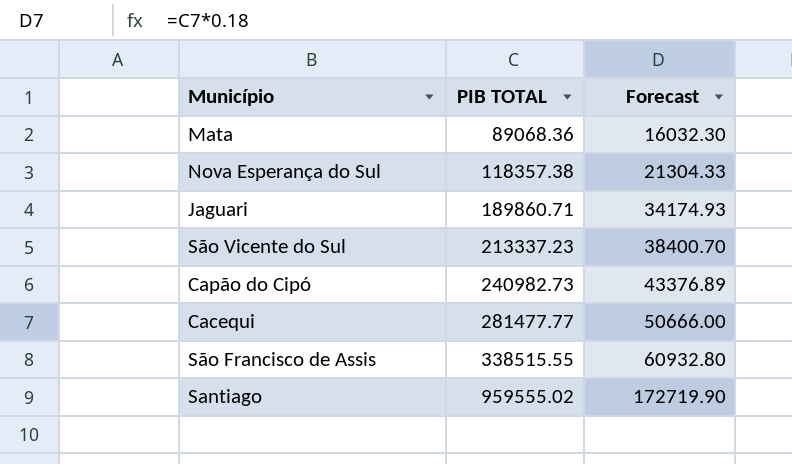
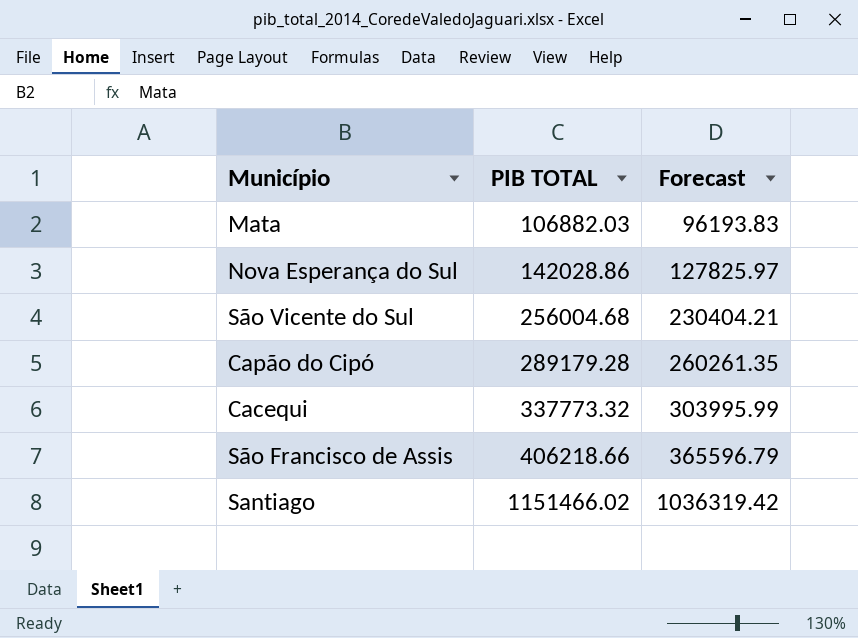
column Forecast | formula: [PIB TOTAL] * 0.18 -> [PIB TOTAL] * 0.9
row Jaguari: 189860.71 | 34174.93 -> none
Mata | PIB TOTAL: 89068.36 -> 106882.03
Nova Esperança do Sul | PIB TOTAL: 118357.38 -> 142028.86
São Vicente do Sul | PIB TOTAL: 213337.23 -> 256004.68
Capão do Cipó | PIB TOTAL: 240982.73 -> 289179.28
Cacequi | PIB TOTAL: 281477.77 -> 337773.32
São Francisco de Assis | PIB TOTAL: 338515.55 -> 406218.66
Santiago | PIB TOTAL: 959555.02 -> 1151466.02

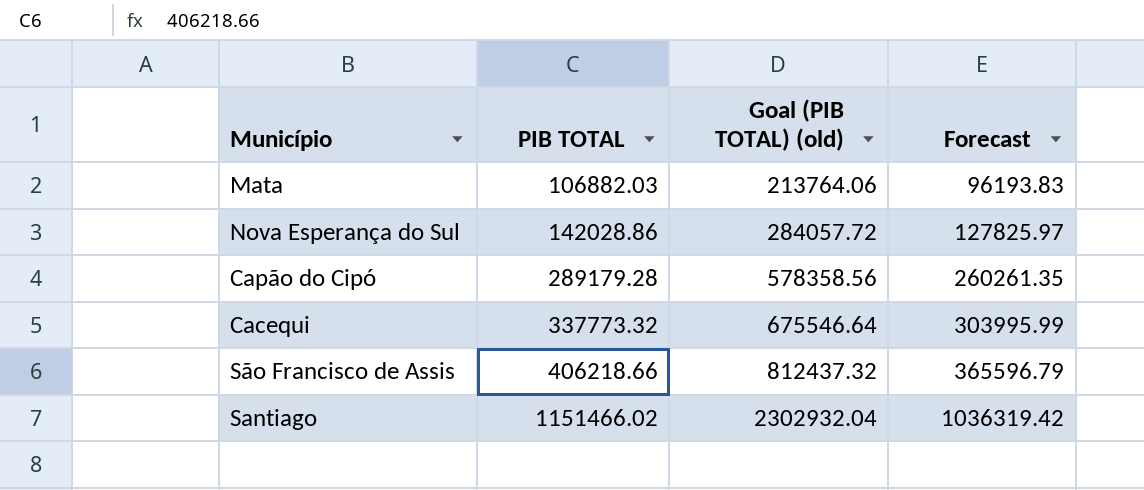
column Goal (PIB TOTAL) (old) | formula: none -> [PIB TOTAL] * 2
row São Vicente do Sul: 256004.68 | 230404.21 -> none

